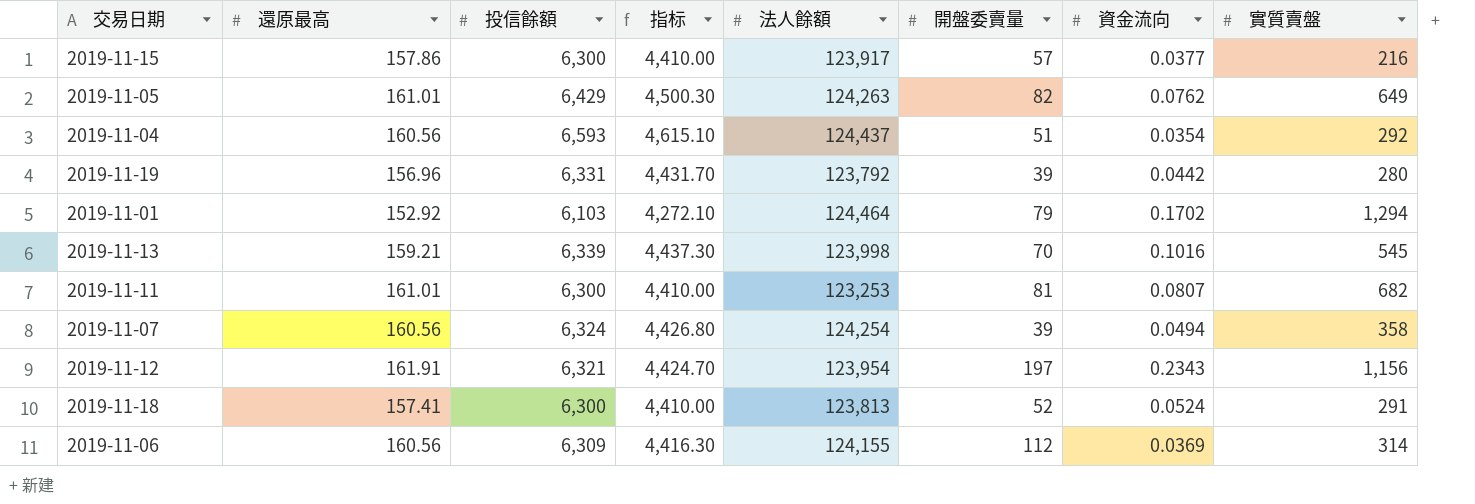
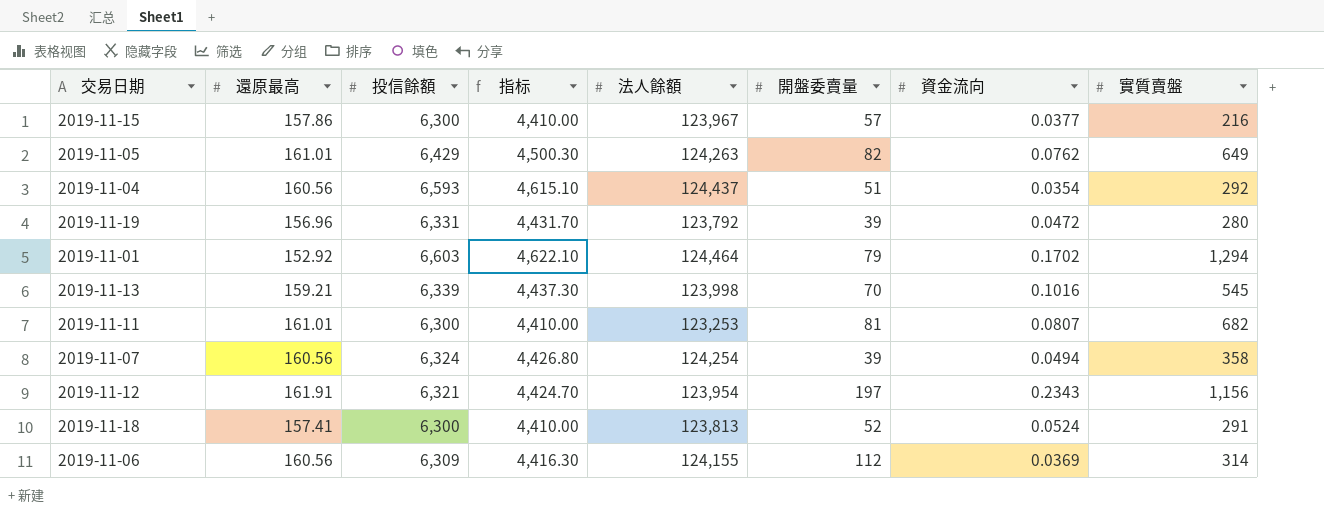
2019-11-15 | 法人餘額: 123,917 -> 123,967
2019-11-19 | 資金流向: 0.0442 -> 0.0472
2019-11-01 | 投信餘額: 6,103 -> 6,603
2019-11-01 | 指标: 4,272.10 -> 4,622.10

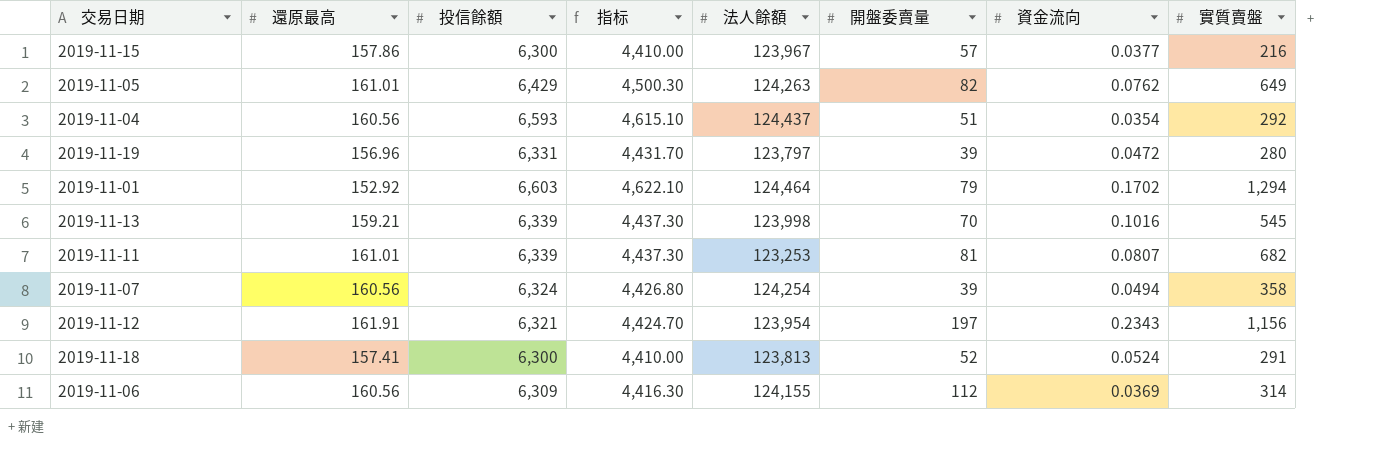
2019-11-19 | 法人餘額: 123,792 -> 123,797
2019-11-11 | 投信餘額: 6,300 -> 6,339
2019-11-11 | 指标: 4,410.00 -> 4,437.30

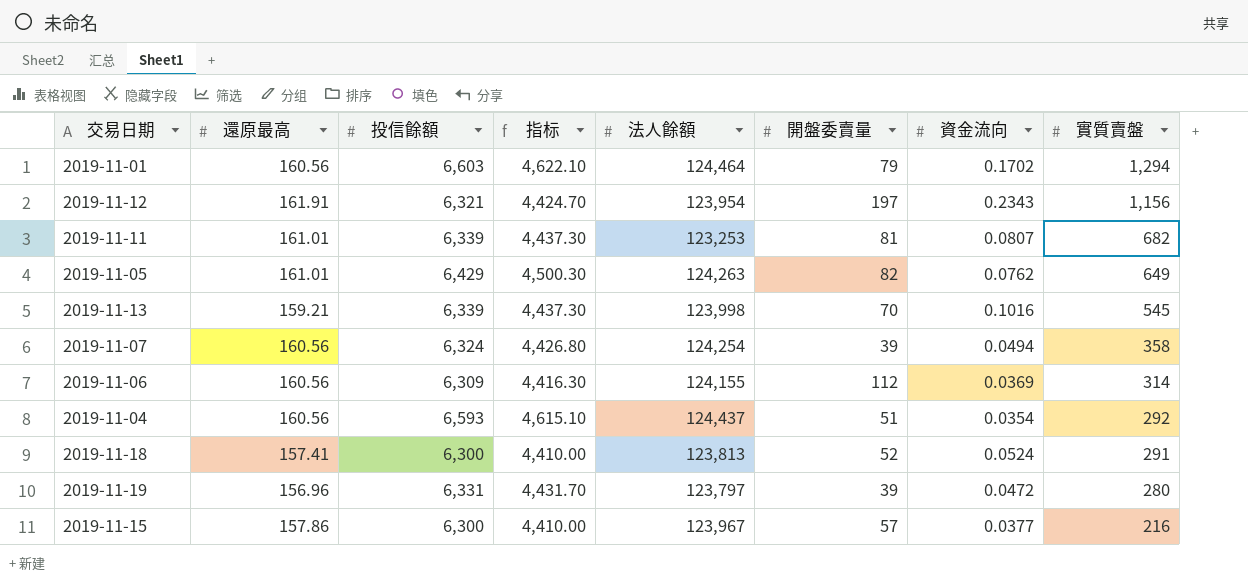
row order: none -> 實質賣盤 descending
2019-11-01 | 還原最高: 152.92 -> 160.56

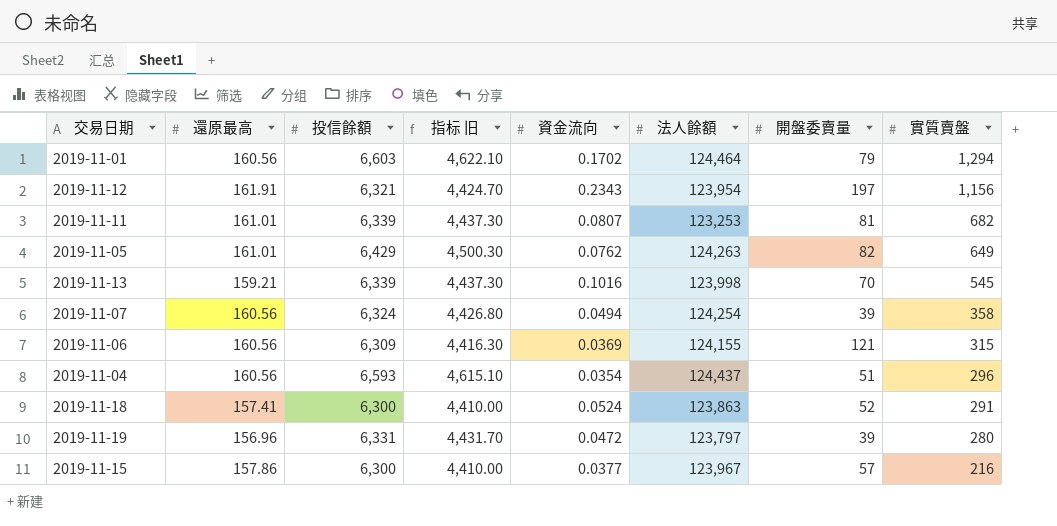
column name: 指标 -> 指标 旧
column 資金流向 | position: 7 -> 5
2019-11-06 | 開盤委賣量: 112 -> 121
2019-11-06 | 實質賣盤: 314 -> 315
2019-11-04 | 實質賣盤: 292 -> 296
2019-11-18 | 法人餘額: 123,813 -> 123,863

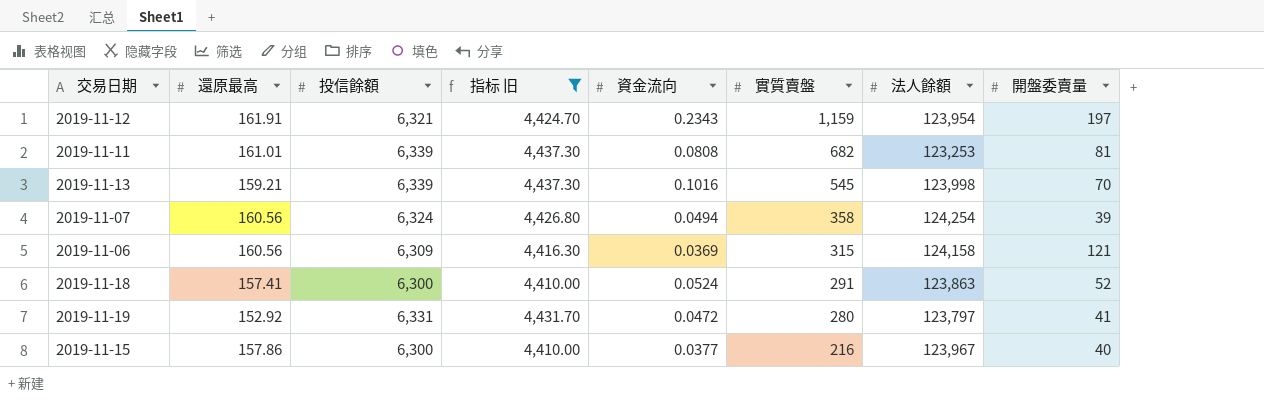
filter: none -> 指标 旧 <= 4,437.30
column 實質賣盤 | position: 8 -> 6
2019-11-12 | 實質賣盤: 1,156 -> 1,159
2019-11-11 | 資金流向: 0.0807 -> 0.0808
2019-11-06 | 法人餘額: 124,155 -> 124,158
2019-11-19 | 還原最高: 156.96 -> 152.92
2019-11-19 | 開盤委賣量: 39 -> 41
2019-11-15 | 開盤委賣量: 57 -> 40

